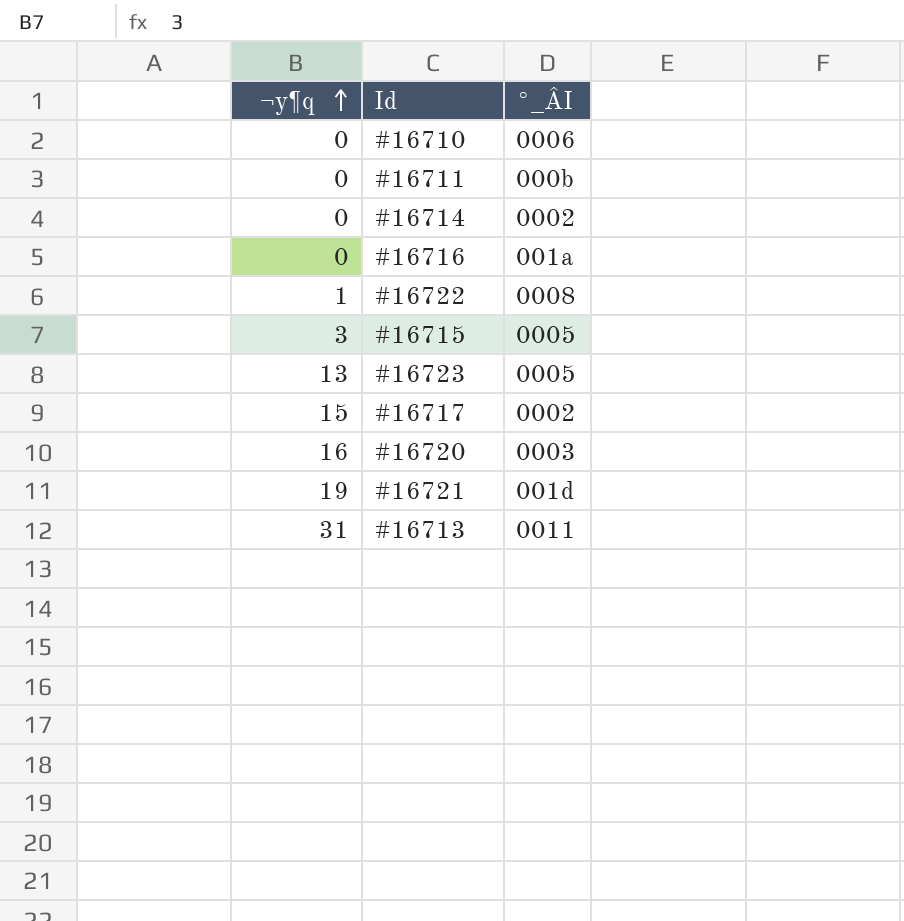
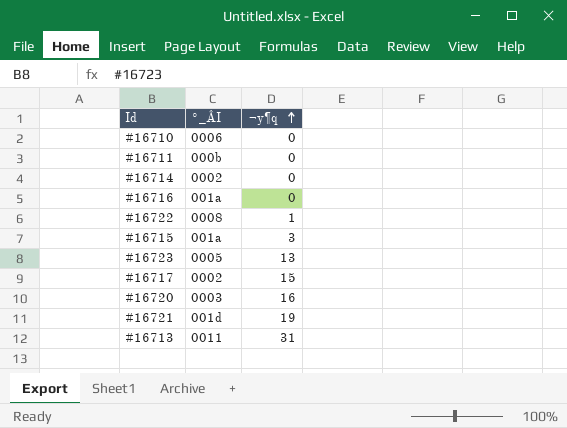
column ¬y¶q | position: 1 -> 3
#16715 | °_ÂI: 0005 -> 001a

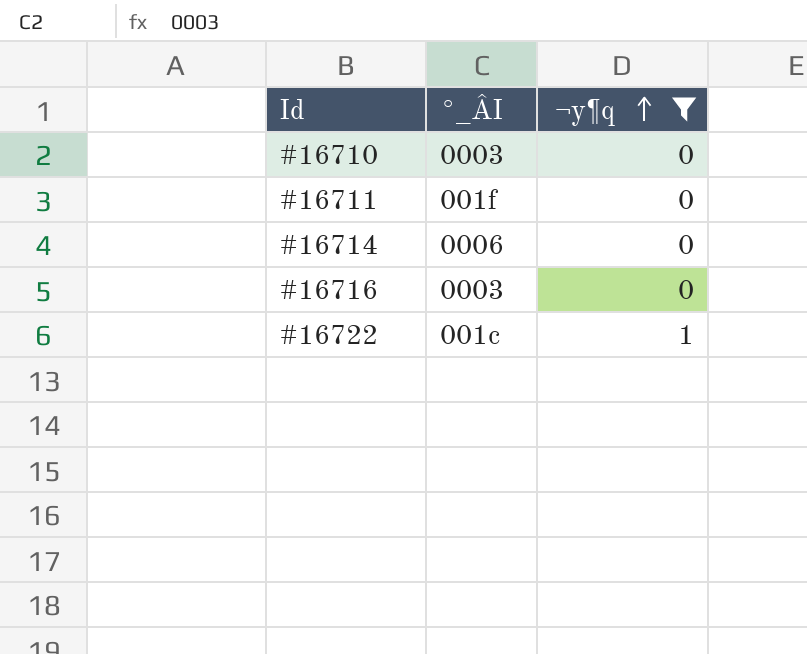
filter: none -> ¬y¶q <= 1
#16710 | °_ÂI: 0006 -> 0003
#16711 | °_ÂI: 000b -> 001f
#16714 | °_ÂI: 0002 -> 0006
#16716 | °_ÂI: 001a -> 0003
#16722 | °_ÂI: 0008 -> 001c

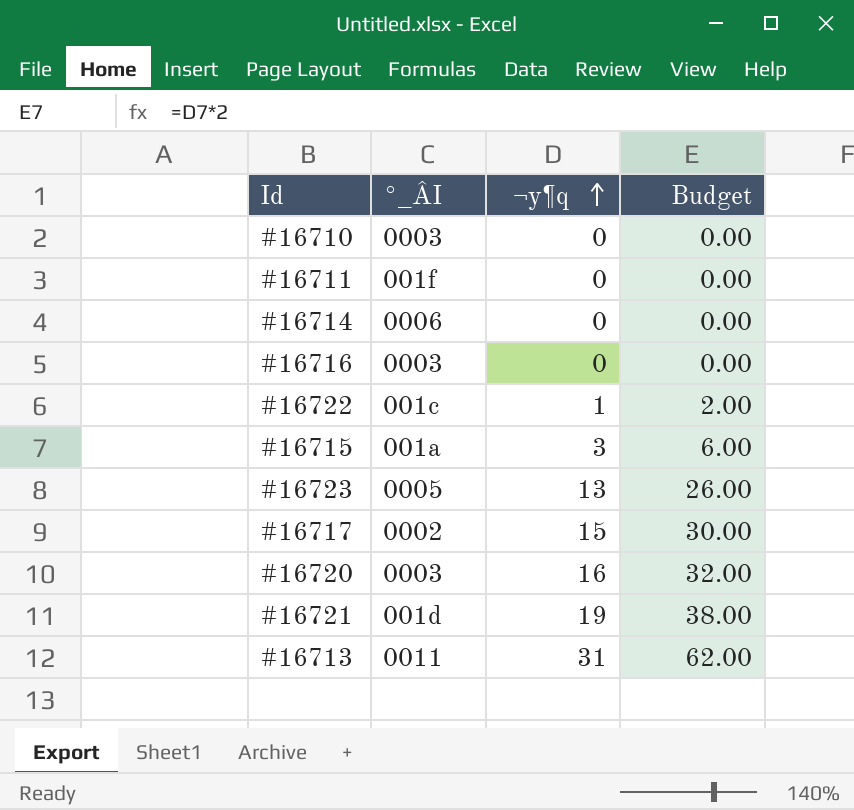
filter: ¬y¶q <= 1 -> none
column Budget | formula: none -> [¬y¶q] * 2

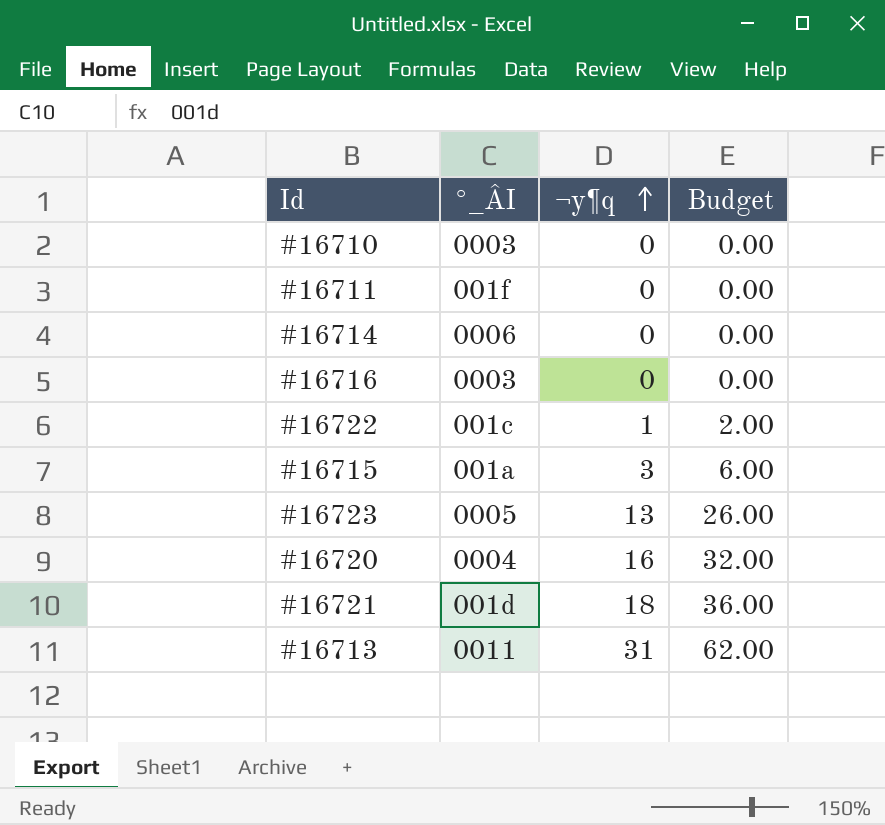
row #16717: 0002 | 15 | 30.00 -> none
#16720 | °_ÂI: 0003 -> 0004
#16721 | ¬y¶q: 19 -> 18
#16721 | Budget: 38.00 -> 36.00

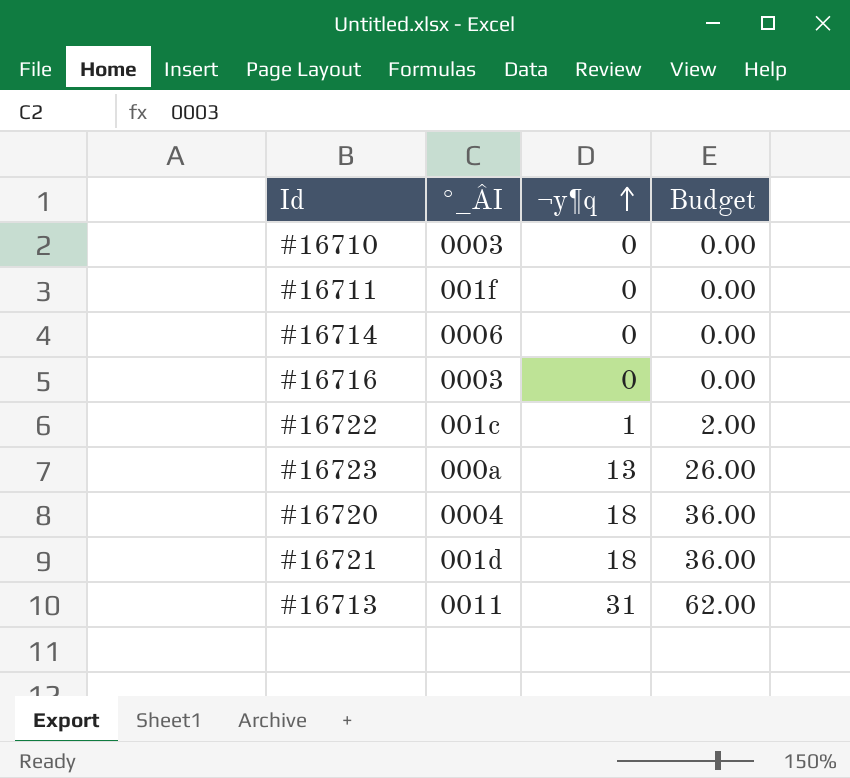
row #16715: 001a | 3 | 6.00 -> none
#16723 | °_ÂI: 0005 -> 000a
#16720 | ¬y¶q: 16 -> 18
#16720 | Budget: 32.00 -> 36.00

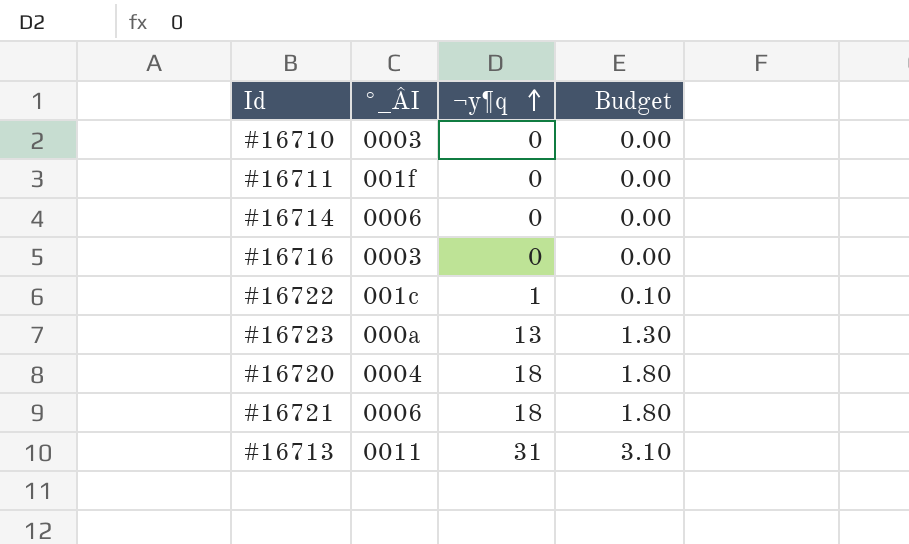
column Budget | formula: [¬y¶q] * 2 -> [¬y¶q] * 0.1
#16721 | °_ÂI: 001d -> 0006

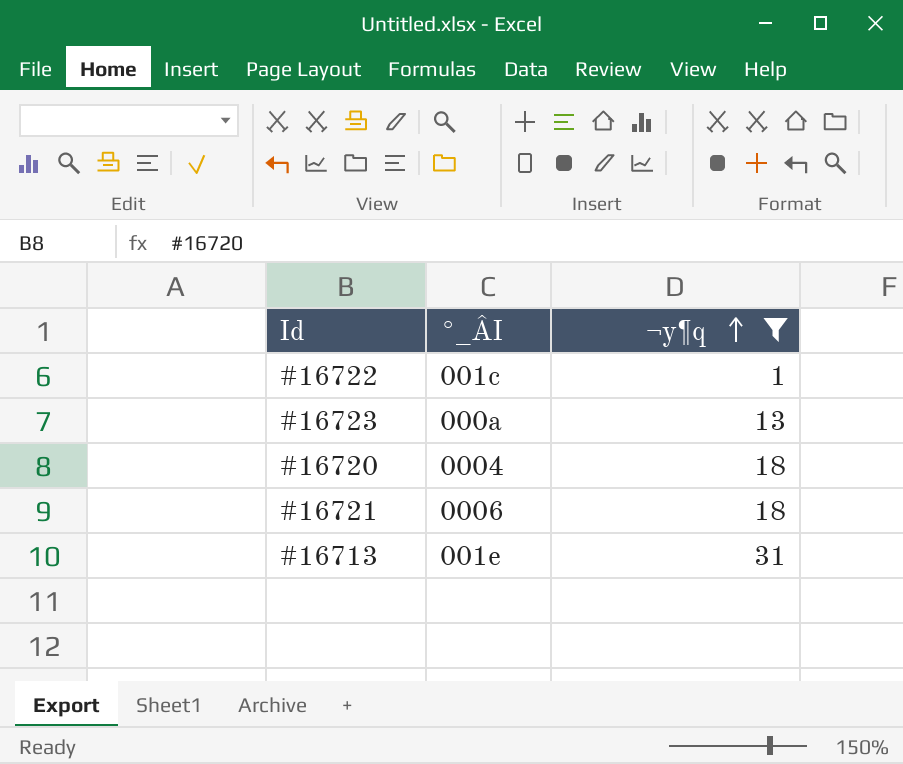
filter: none -> ¬y¶q != 0
column Budget | formula: [¬y¶q] * 0.1 -> none
#16713 | °_ÂI: 0011 -> 001e

